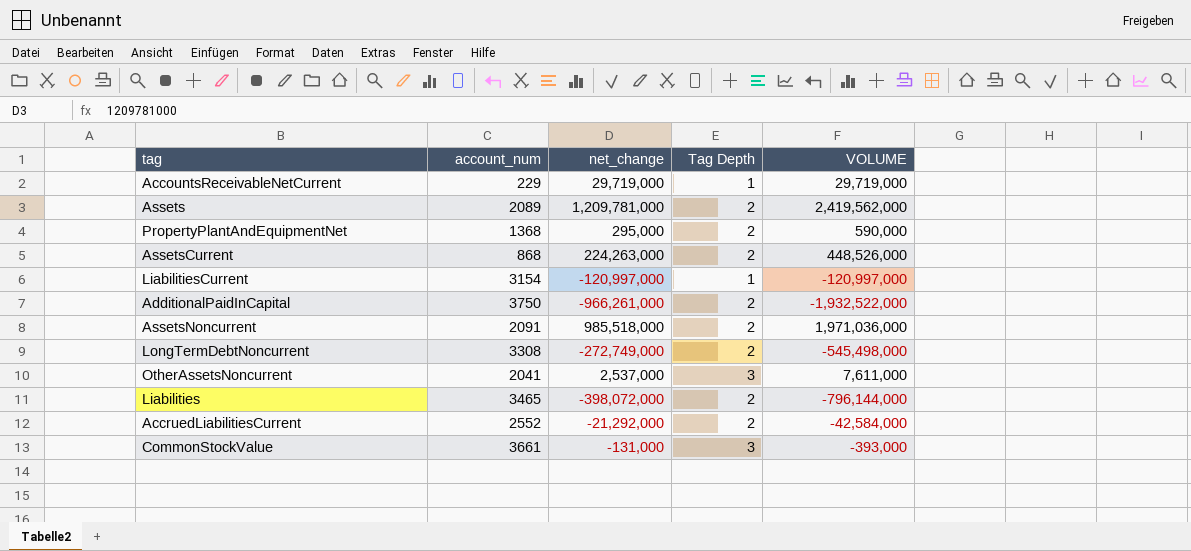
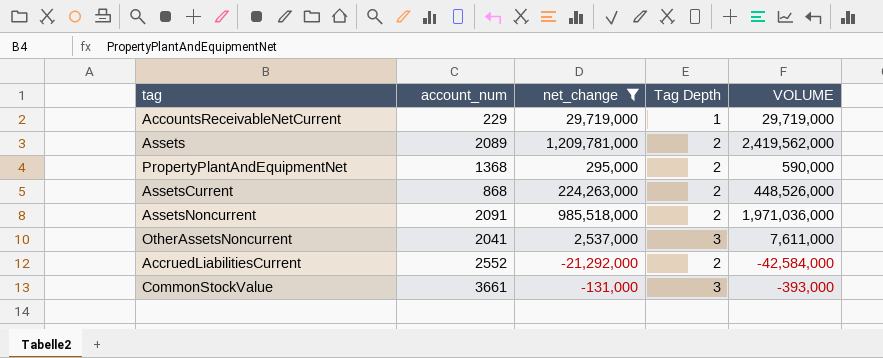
filter: none -> net_change >= -21,292,000

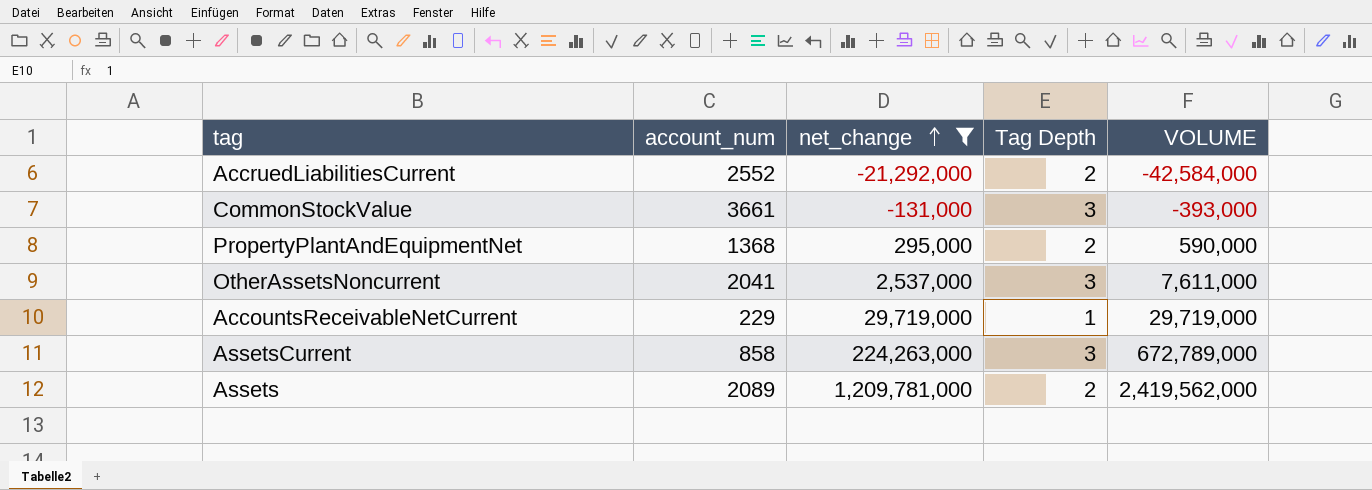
row order: none -> net_change ascending
row AssetsNoncurrent: 2091 | 985,518,000 | 2 | 1,971,036,000 -> none
AssetsCurrent | account_num: 868 -> 858
AssetsCurrent | Tag Depth: 2 -> 3
AssetsCurrent | VOLUME: 448,526,000 -> 672,789,000

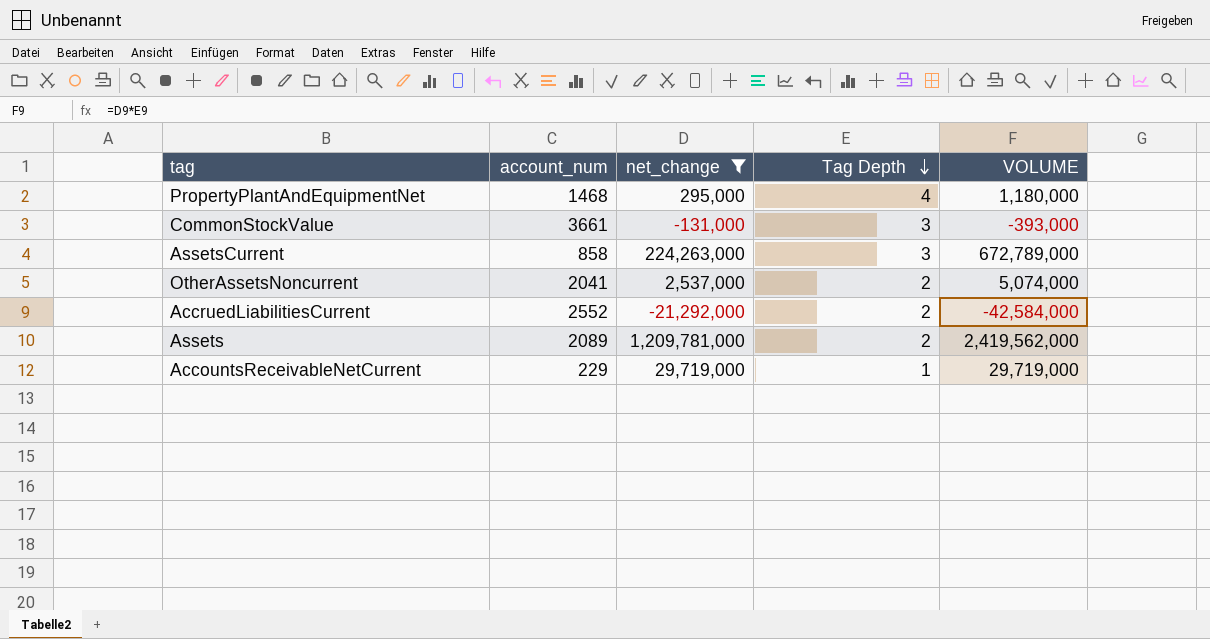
row order: net_change ascending -> Tag Depth descending
PropertyPlantAndEquipmentNet | account_num: 1368 -> 1468
PropertyPlantAndEquipmentNet | Tag Depth: 2 -> 4
PropertyPlantAndEquipmentNet | VOLUME: 590,000 -> 1,180,000
OtherAssetsNoncurrent | Tag Depth: 3 -> 2
OtherAssetsNoncurrent | VOLUME: 7,611,000 -> 5,074,000

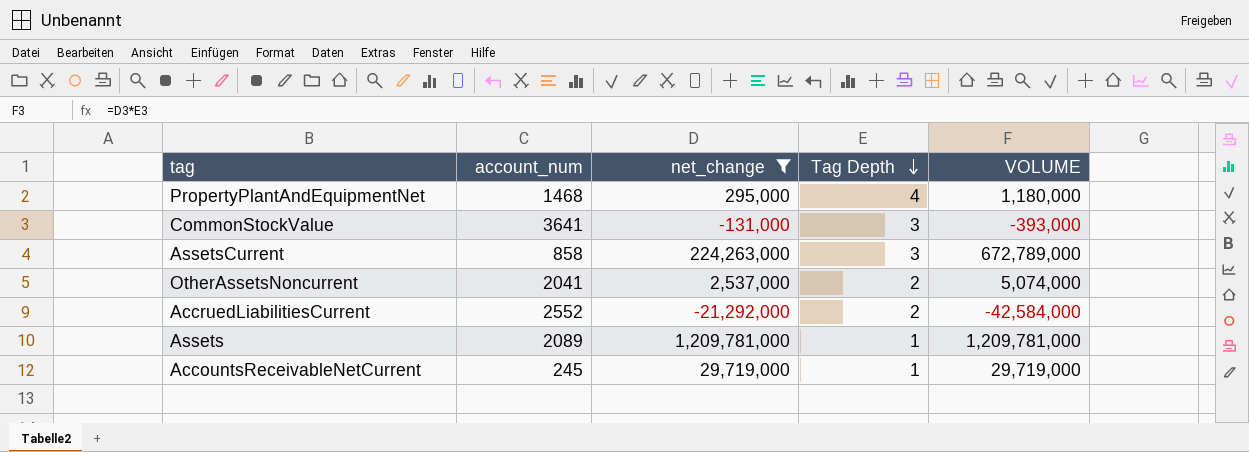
CommonStockValue | account_num: 3661 -> 3641
Assets | Tag Depth: 2 -> 1
Assets | VOLUME: 2,419,562,000 -> 1,209,781,000
AccountsReceivableNetCurrent | account_num: 229 -> 245

